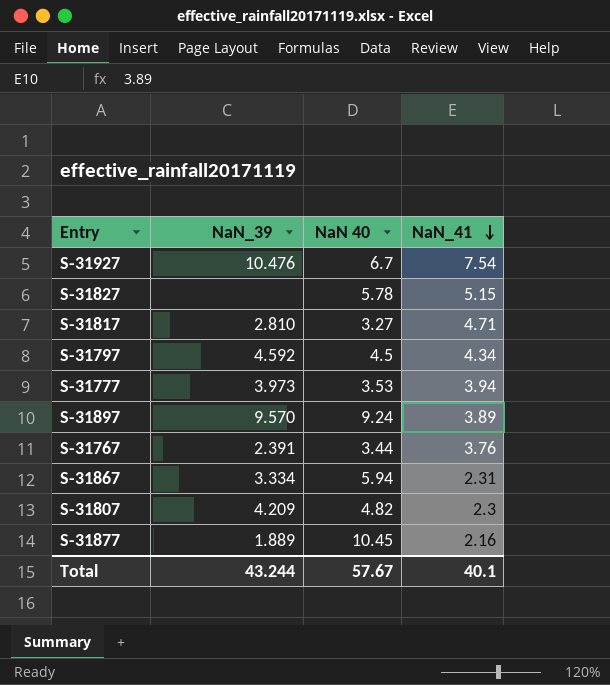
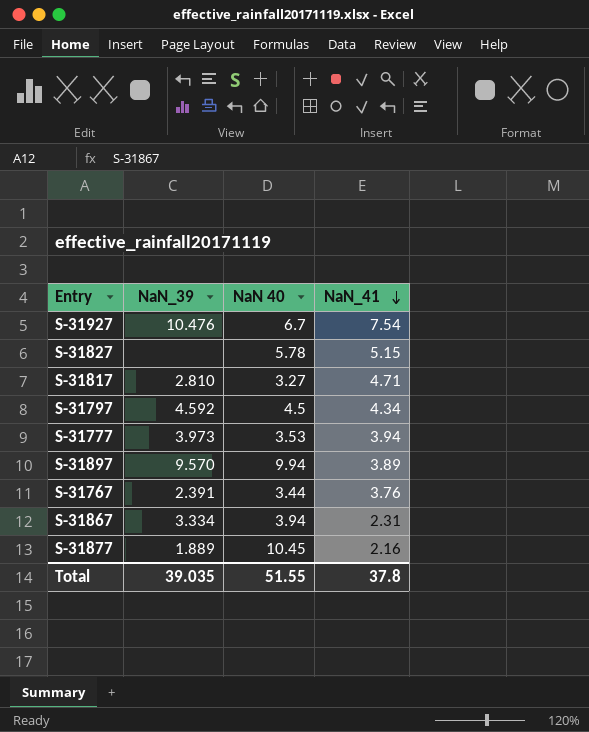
row S-31807: 4.209 | 4.82 | 2.3 -> none
S-31897 | NaN 40: 9.24 -> 9.94
S-31867 | NaN 40: 5.94 -> 3.94
Total | NaN_39: 43.244 -> 39.035
Total | NaN 40: 57.67 -> 51.55
Total | NaN_41: 40.1 -> 37.8

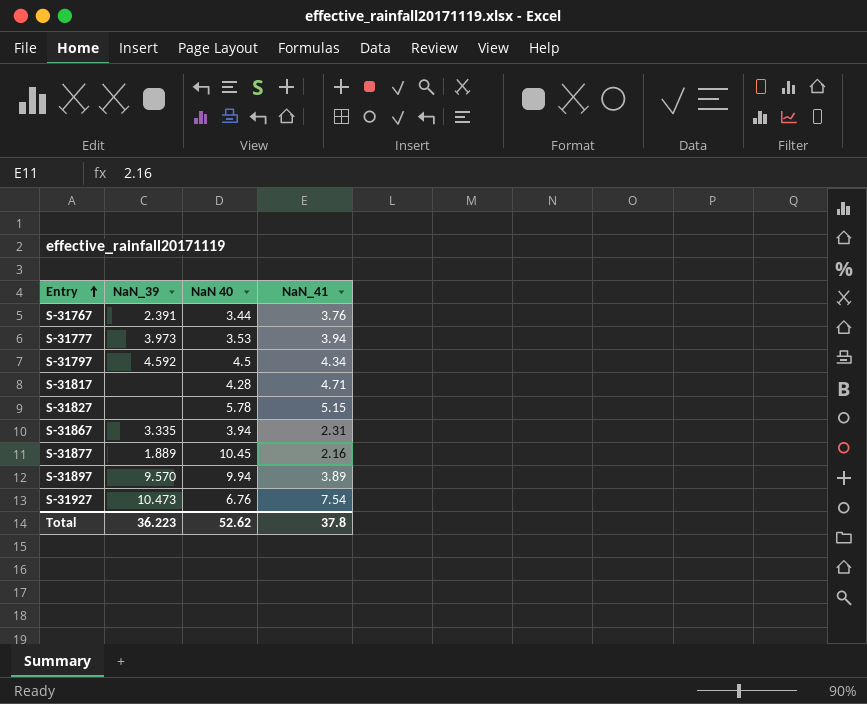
row order: NaN_41 descending -> Entry ascending
S-31817 | NaN_39: 2.810 -> none
S-31817 | NaN 40: 3.27 -> 4.28
S-31867 | NaN_39: 3.334 -> 3.335
S-31927 | NaN_39: 10.476 -> 10.473
S-31927 | NaN 40: 6.7 -> 6.76
Total | NaN_39: 39.035 -> 36.223
Total | NaN 40: 51.55 -> 52.62

